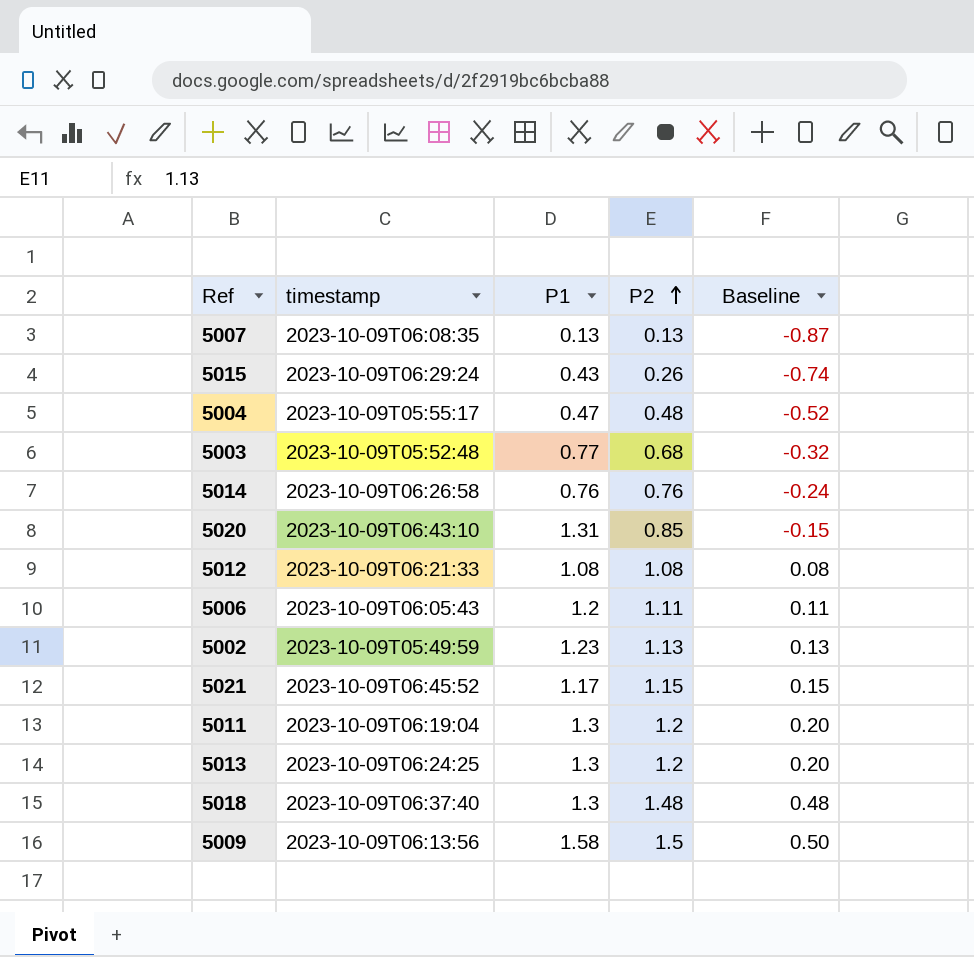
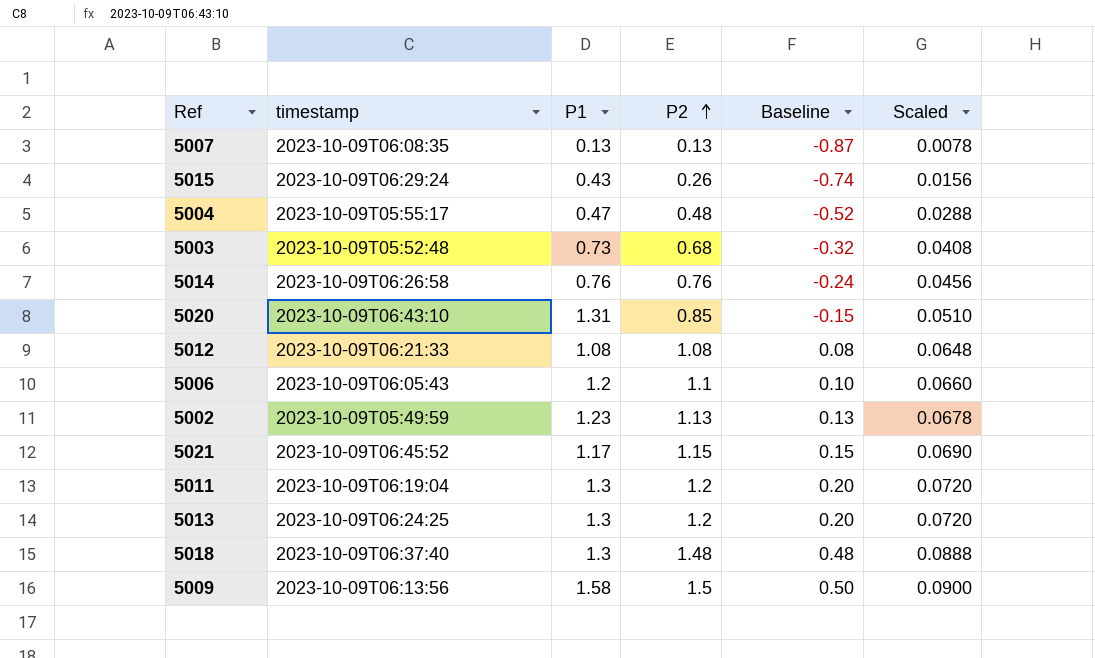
column Scaled | formula: none -> [P2] * 0.06
5003 | P1: 0.77 -> 0.73
5006 | P2: 1.11 -> 1.1
5006 | Baseline: 0.11 -> 0.10

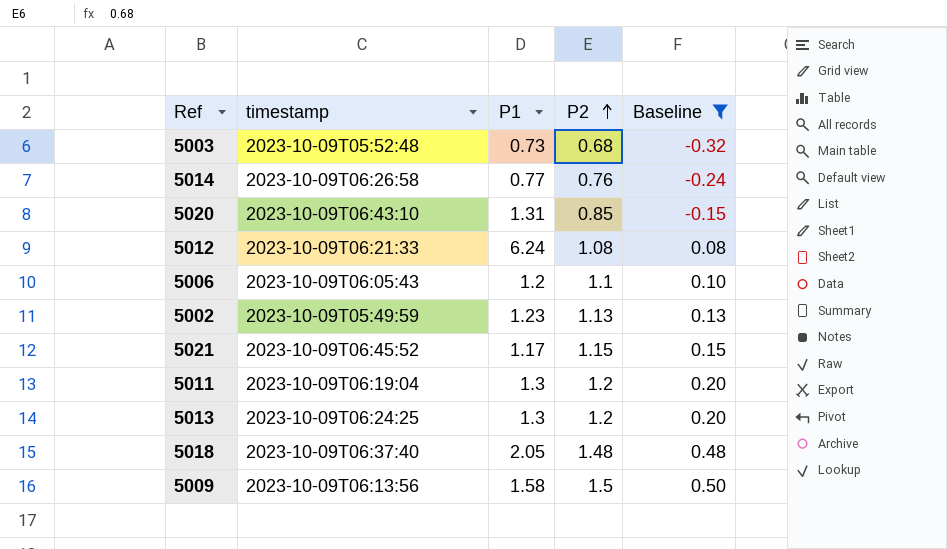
filter: none -> Baseline >= -0.32
column Scaled | formula: [P2] * 0.06 -> none
5014 | P1: 0.76 -> 0.77
5012 | P1: 1.08 -> 6.24
5018 | P1: 1.3 -> 2.05

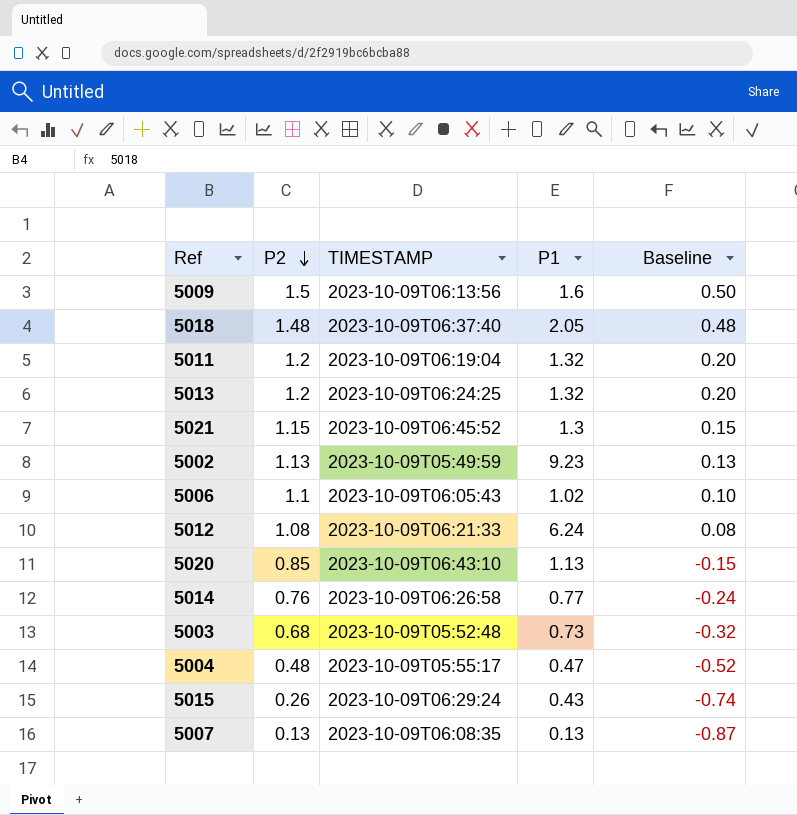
filter: Baseline >= -0.32 -> none
row order: P2 ascending -> P2 descending
column P2 | position: 4 -> 2
column name: timestamp -> TIMESTAMP
5009 | P1: 1.58 -> 1.6
5011 | P1: 1.3 -> 1.32
5013 | P1: 1.3 -> 1.32
5021 | P1: 1.17 -> 1.3
5002 | P1: 1.23 -> 9.23
5006 | P1: 1.2 -> 1.02
5020 | P1: 1.31 -> 1.13

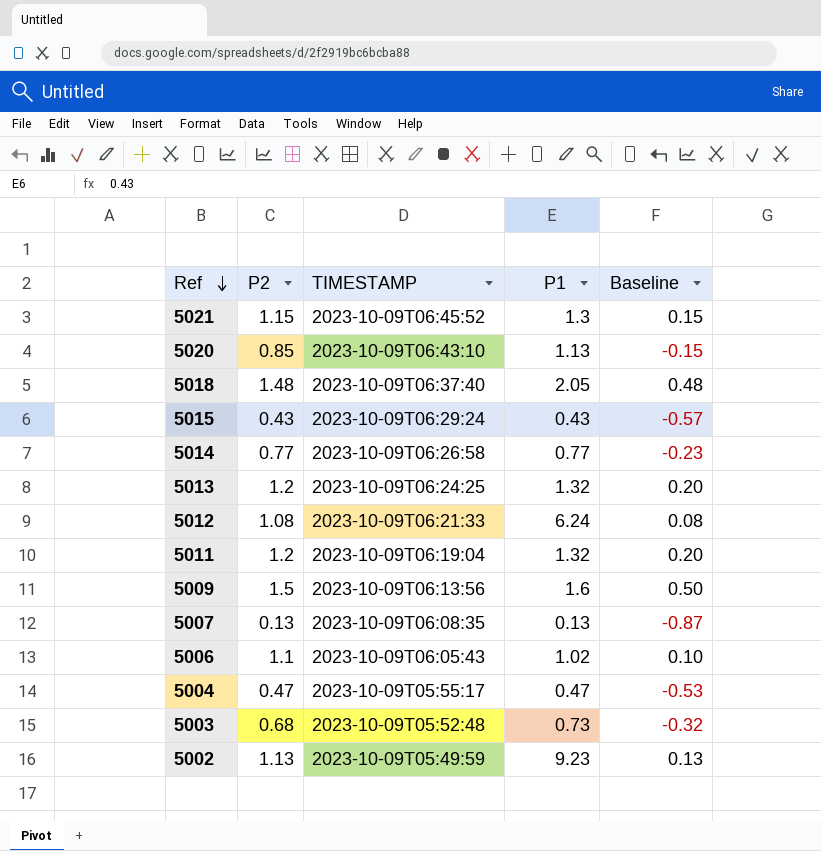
row order: P2 descending -> Ref descending
5015 | P2: 0.26 -> 0.43
5015 | Baseline: -0.74 -> -0.57
5014 | P2: 0.76 -> 0.77
5014 | Baseline: -0.24 -> -0.23
5004 | P2: 0.48 -> 0.47
5004 | Baseline: -0.52 -> -0.53

